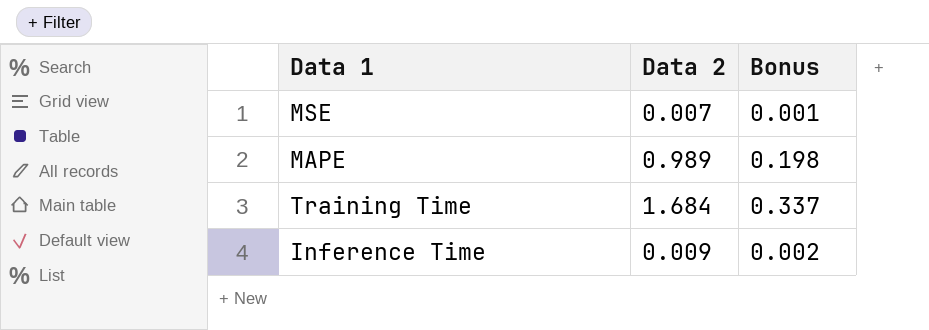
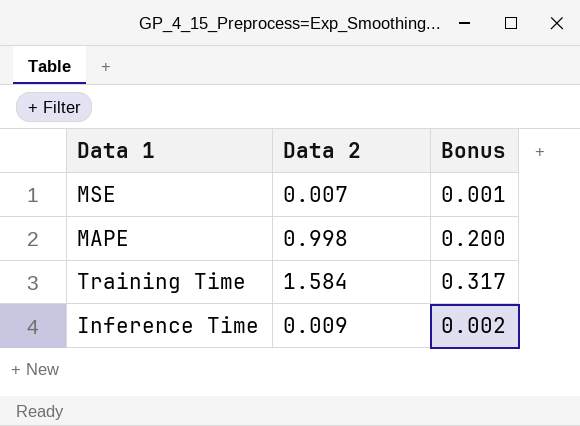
MAPE | Data 2: 0.989 -> 0.998
MAPE | Bonus: 0.198 -> 0.200
Training Time | Data 2: 1.684 -> 1.584
Training Time | Bonus: 0.337 -> 0.317

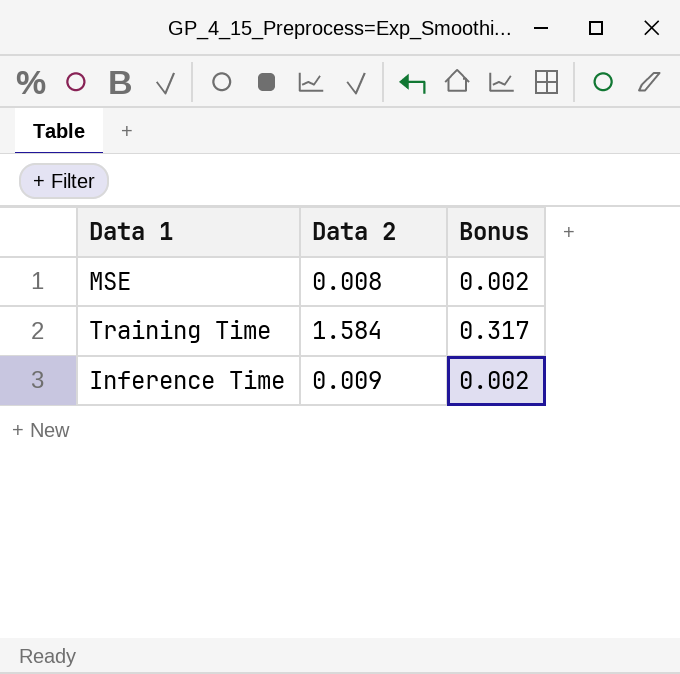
row MAPE: 0.998 | 0.200 -> none
MSE | Data 2: 0.007 -> 0.008
MSE | Bonus: 0.001 -> 0.002

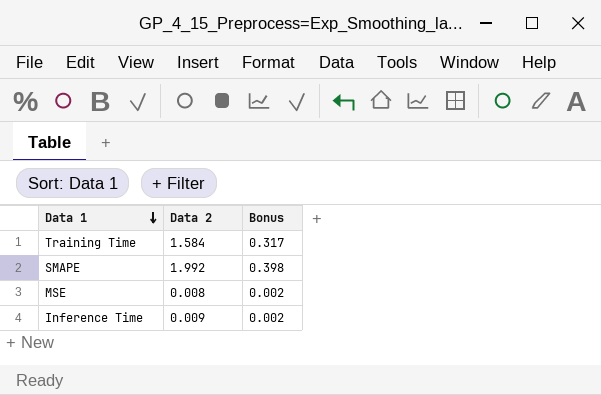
row order: none -> Data 1 descending
row SMAPE: none -> 1.992 | 0.398

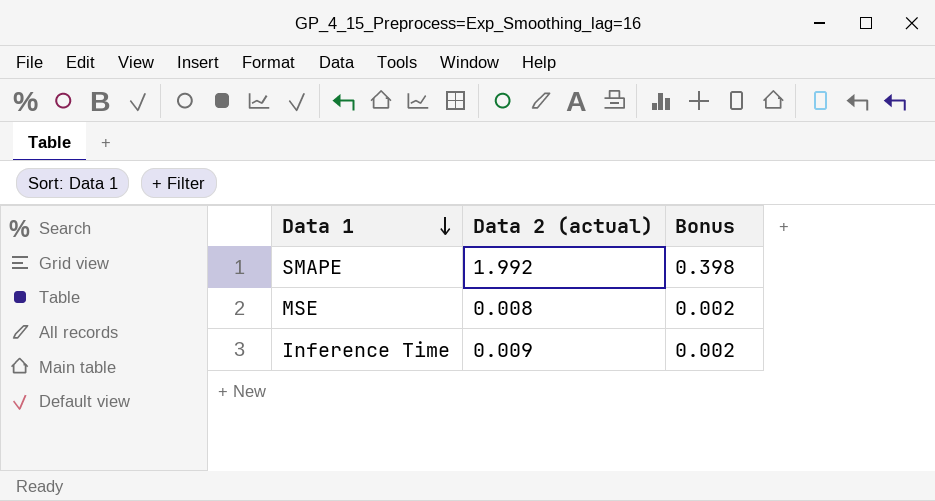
column name: Data 2 -> Data 2 (actual)
row Training Time: 1.584 | 0.317 -> none

